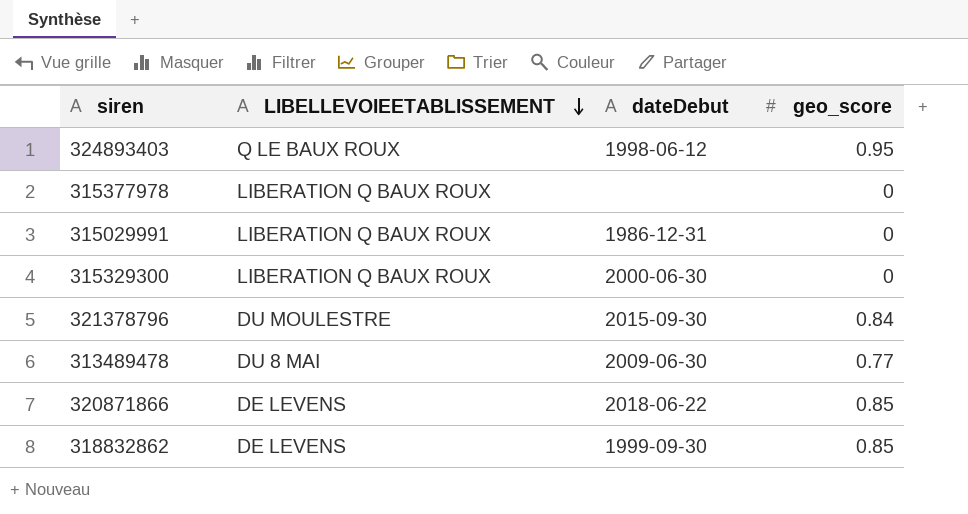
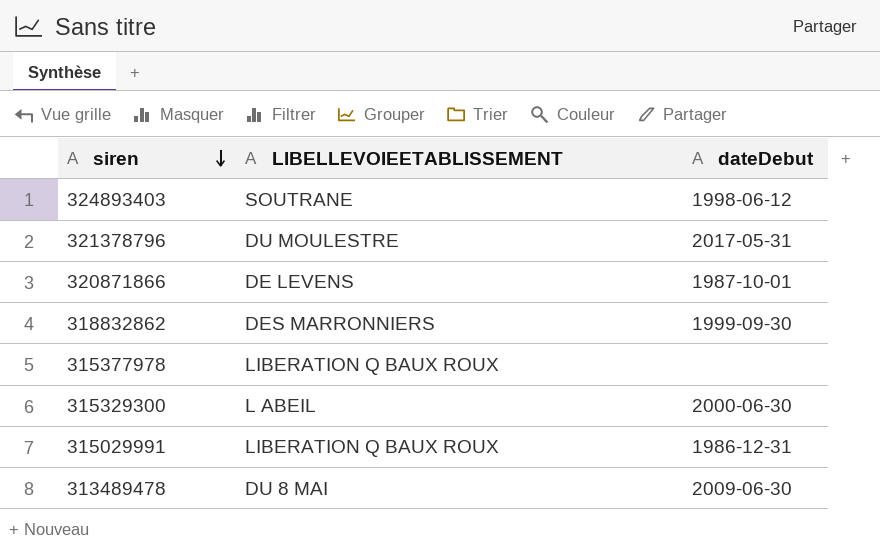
row order: LIBELLEVOIEETABLISSEMENT descending -> siren descending
column geo_score | position: 4 -> none
324893403 | LIBELLEVOIEETABLISSEMENT: Q LE BAUX ROUX -> SOUTRANE
321378796 | dateDebut: 2015-09-30 -> 2017-05-31
320871866 | dateDebut: 2018-06-22 -> 1987-10-01
318832862 | LIBELLEVOIEETABLISSEMENT: DE LEVENS -> DES MARRONNIERS
315329300 | LIBELLEVOIEETABLISSEMENT: LIBERATION Q BAUX ROUX -> L ABEIL

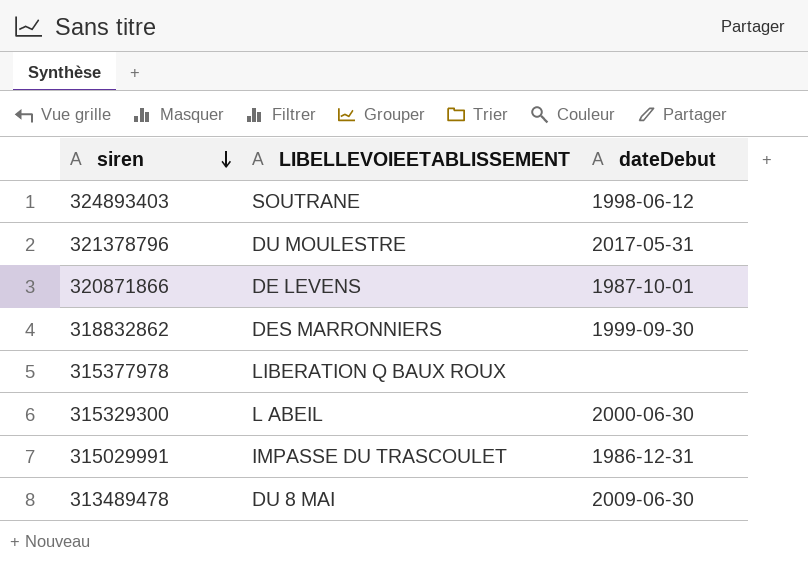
315029991 | LIBELLEVOIEETABLISSEMENT: LIBERATION Q BAUX ROUX -> IMPASSE DU TRASCOULET

